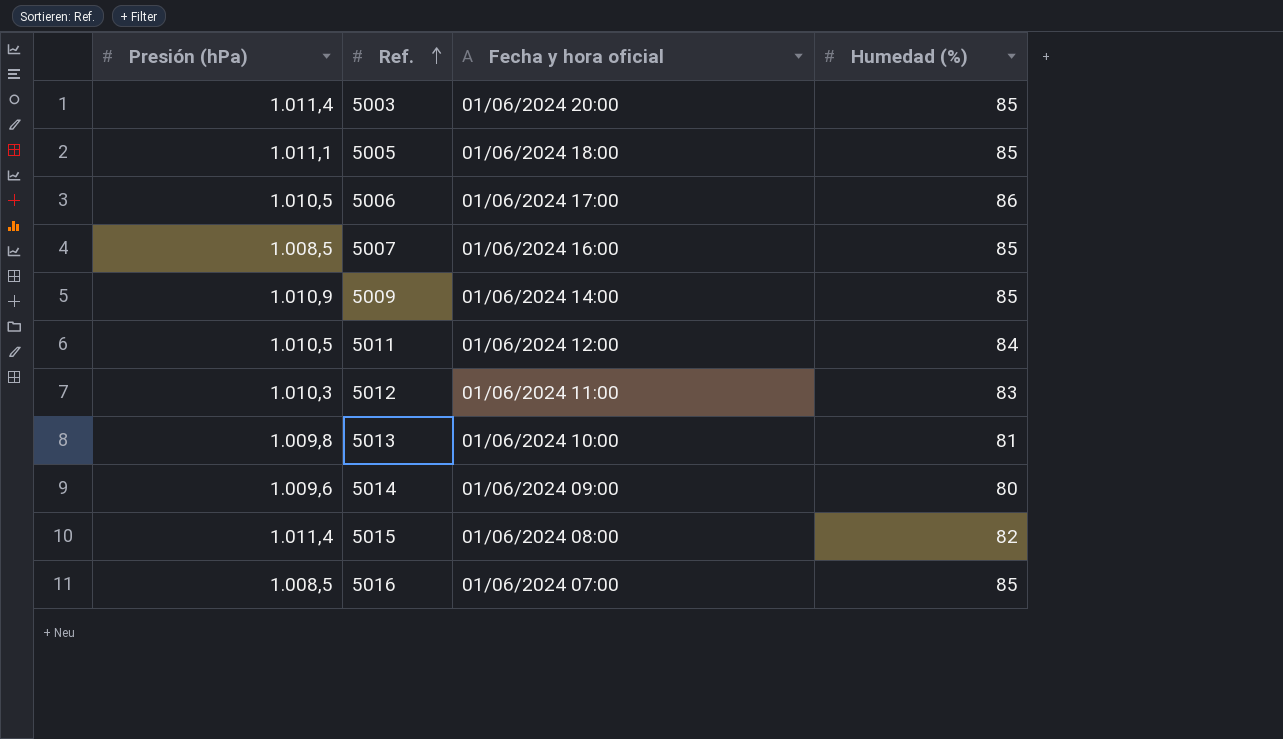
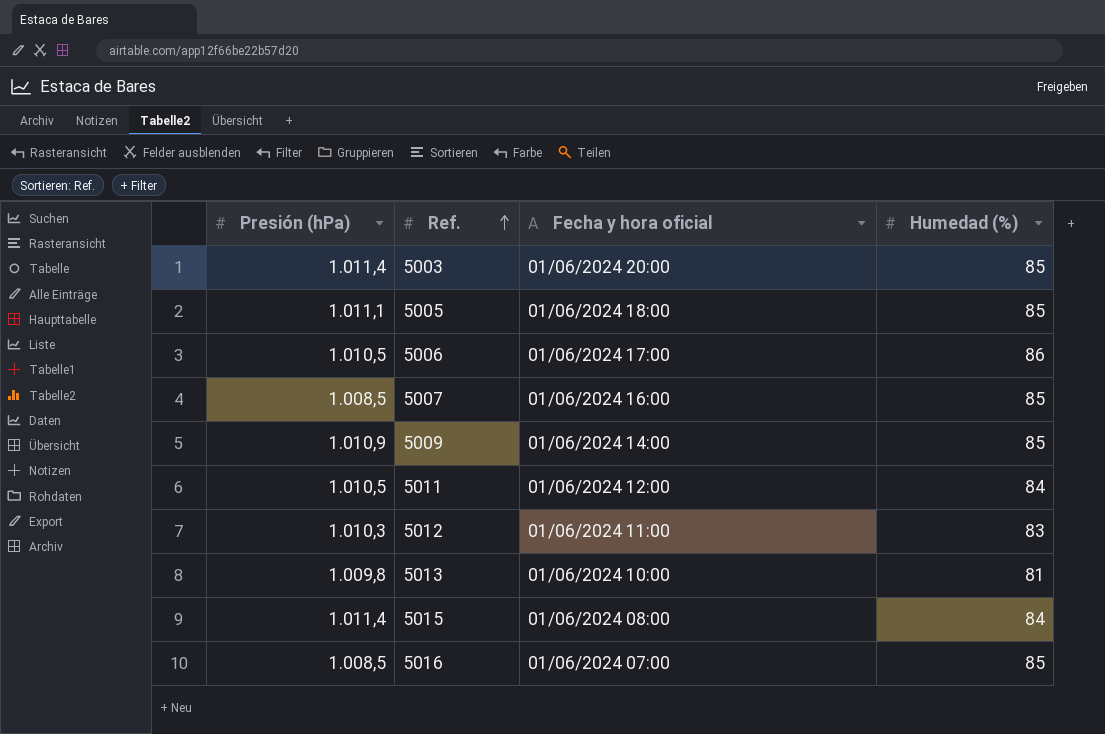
row 5014: 1.009,6 | 01/06/2024 09:00 | 80 -> none
5015 | Humedad (%): 82 -> 84

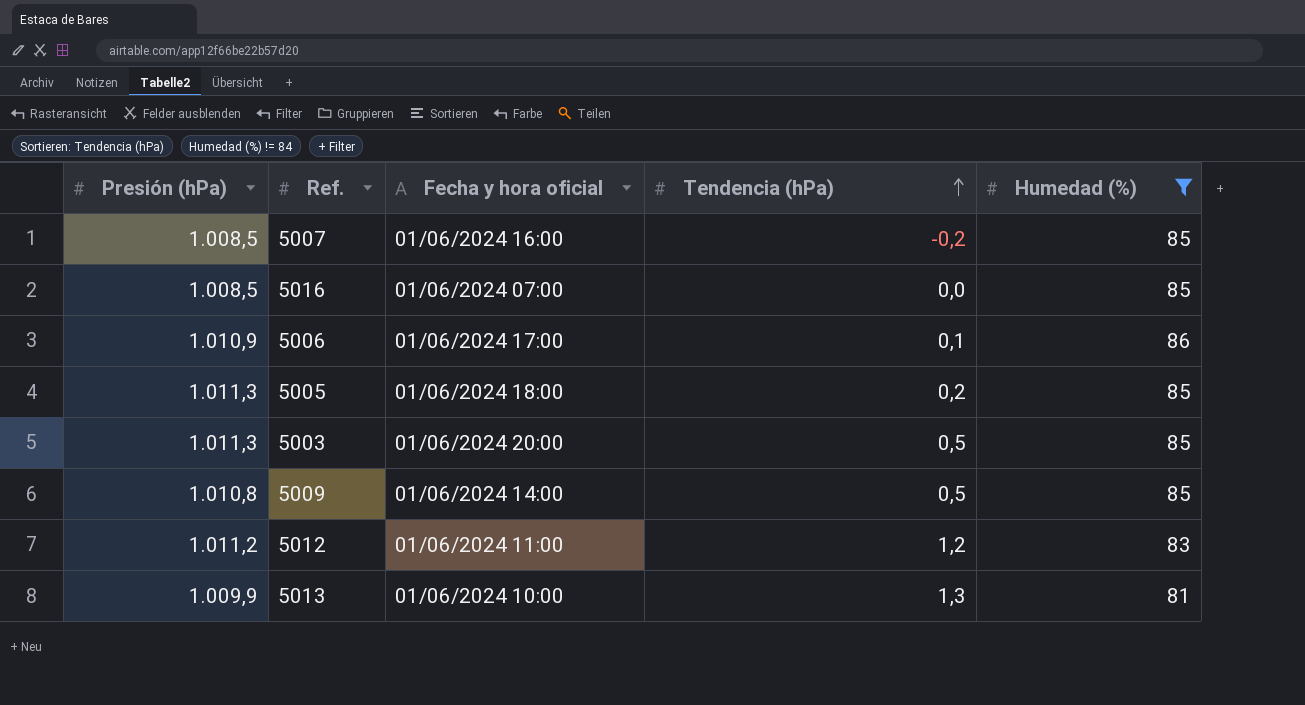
filter: none -> Humedad (%) != 84
row order: Ref. ascending -> Tendencia (hPa) ascending
column Tendencia (hPa) | position: none -> 4
5006 | Presión (hPa): 1.010,5 -> 1.010,9
5005 | Presión (hPa): 1.011,1 -> 1.011,3
5003 | Presión (hPa): 1.011,4 -> 1.011,3
5009 | Presión (hPa): 1.010,9 -> 1.010,8
5012 | Presión (hPa): 1.010,3 -> 1.011,2
5013 | Presión (hPa): 1.009,8 -> 1.009,9

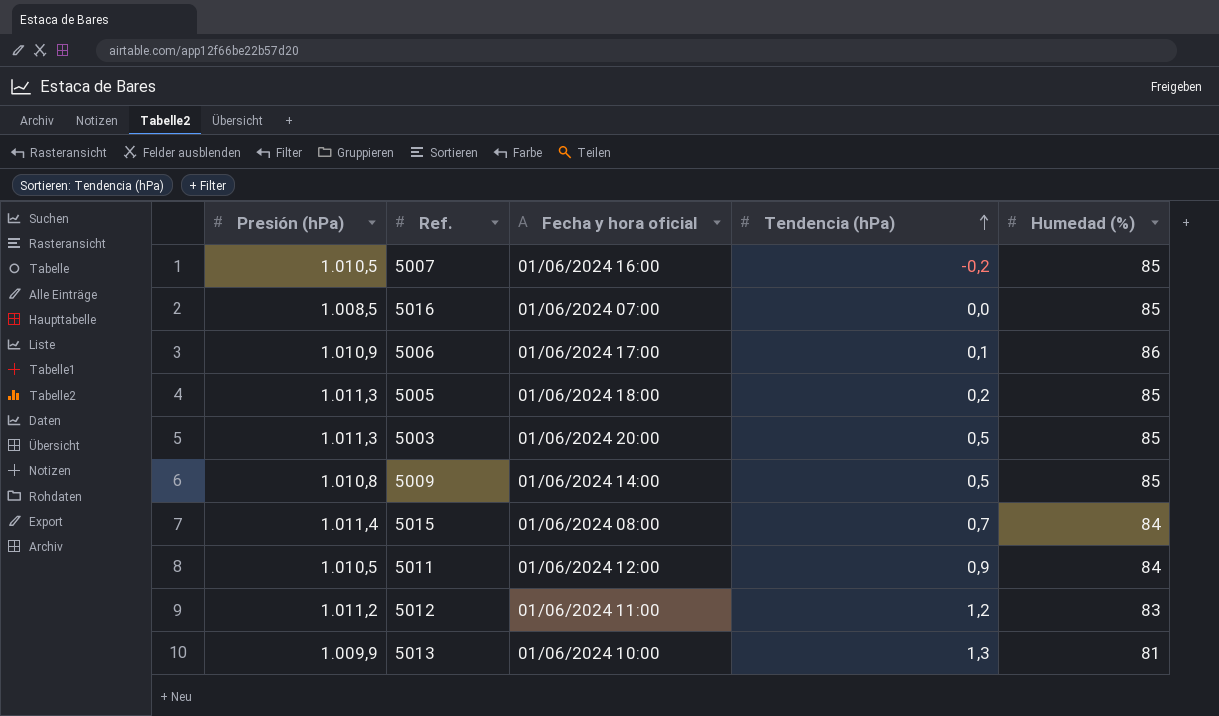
filter: Humedad (%) != 84 -> none
5007 | Presión (hPa): 1.008,5 -> 1.010,5

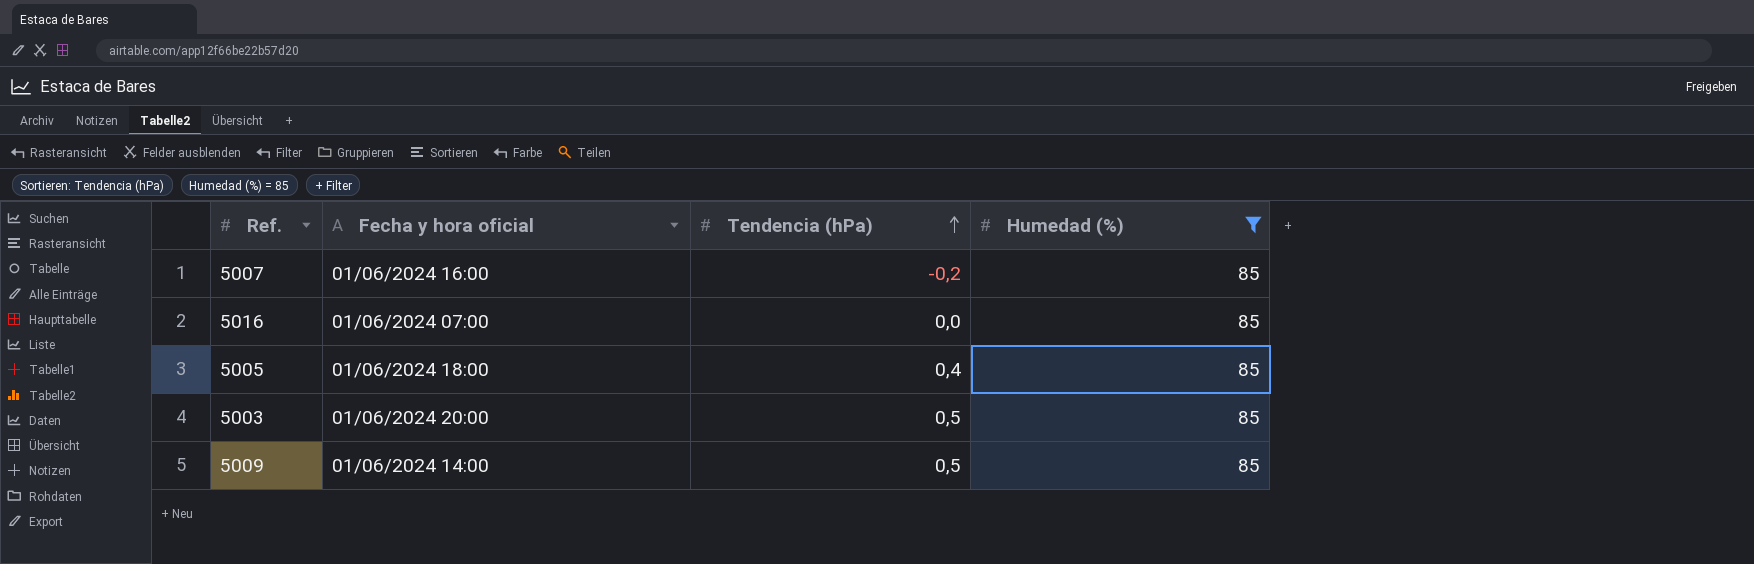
filter: none -> Humedad (%) = 85
column Presión (hPa) | position: 1 -> none
5005 | Tendencia (hPa): 0,2 -> 0,4

